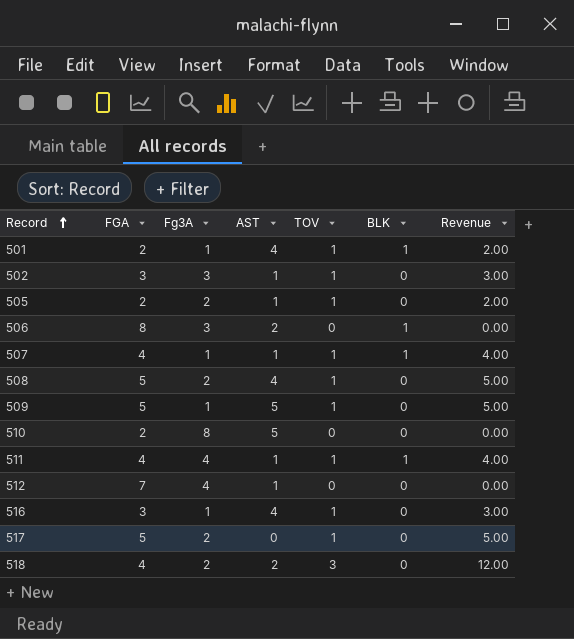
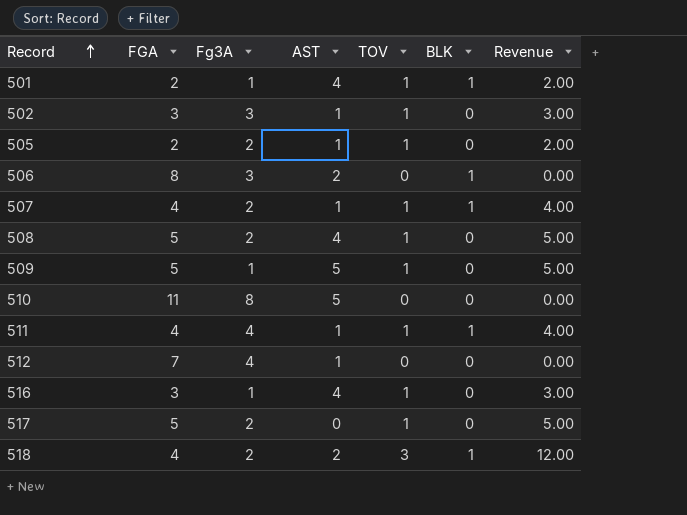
507 | Fg3A: 1 -> 2
510 | FGA: 2 -> 11
518 | BLK: 0 -> 1

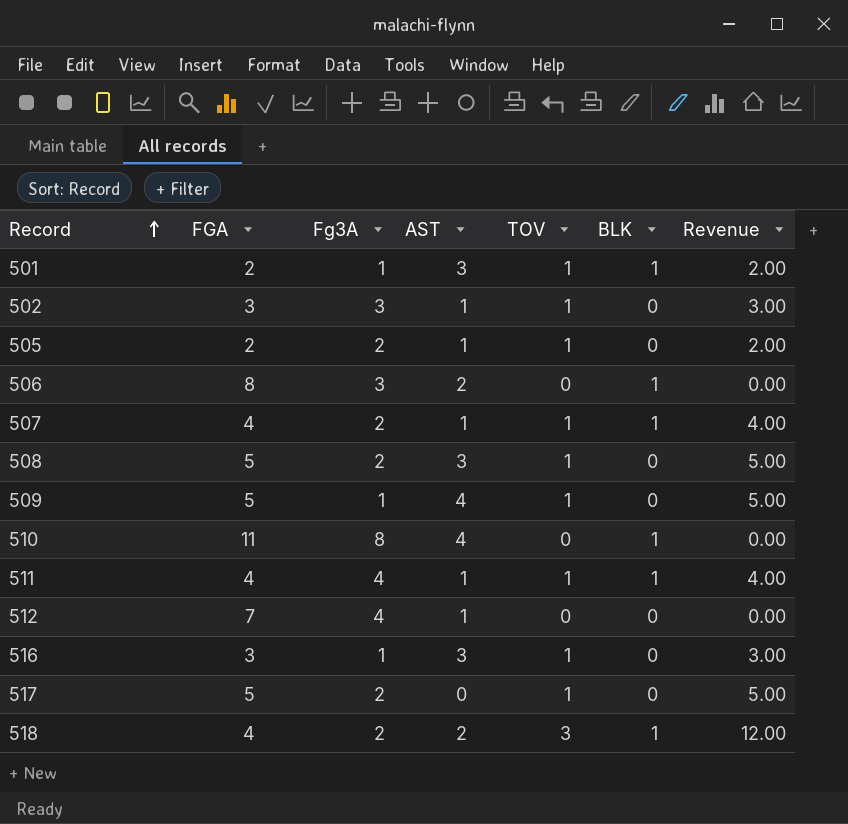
501 | AST: 4 -> 3
508 | AST: 4 -> 3
509 | AST: 5 -> 4
510 | AST: 5 -> 4
510 | BLK: 0 -> 1
516 | AST: 4 -> 3

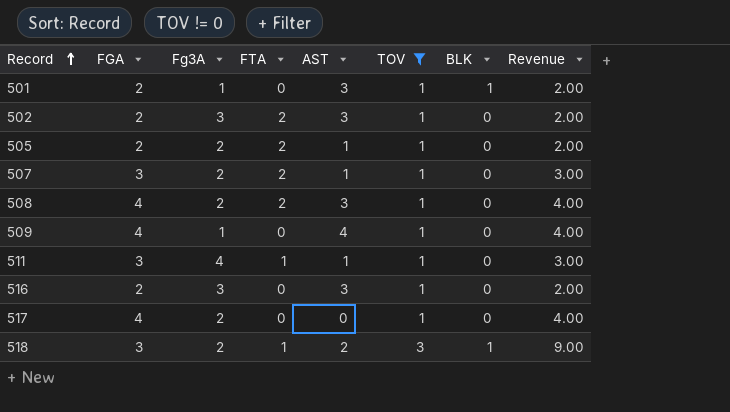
filter: none -> TOV != 0
column FTA | position: none -> 4
502 | FGA: 3 -> 2
502 | AST: 1 -> 3
502 | Revenue: 3.00 -> 2.00
507 | FGA: 4 -> 3
507 | BLK: 1 -> 0
507 | Revenue: 4.00 -> 3.00
508 | FGA: 5 -> 4
508 | Revenue: 5.00 -> 4.00
509 | FGA: 5 -> 4
509 | Revenue: 5.00 -> 4.00
511 | FGA: 4 -> 3
511 | BLK: 1 -> 0
511 | Revenue: 4.00 -> 3.00
516 | FGA: 3 -> 2
516 | Fg3A: 1 -> 3
516 | Revenue: 3.00 -> 2.00
517 | FGA: 5 -> 4
517 | Revenue: 5.00 -> 4.00
518 | FGA: 4 -> 3
518 | Revenue: 12.00 -> 9.00

